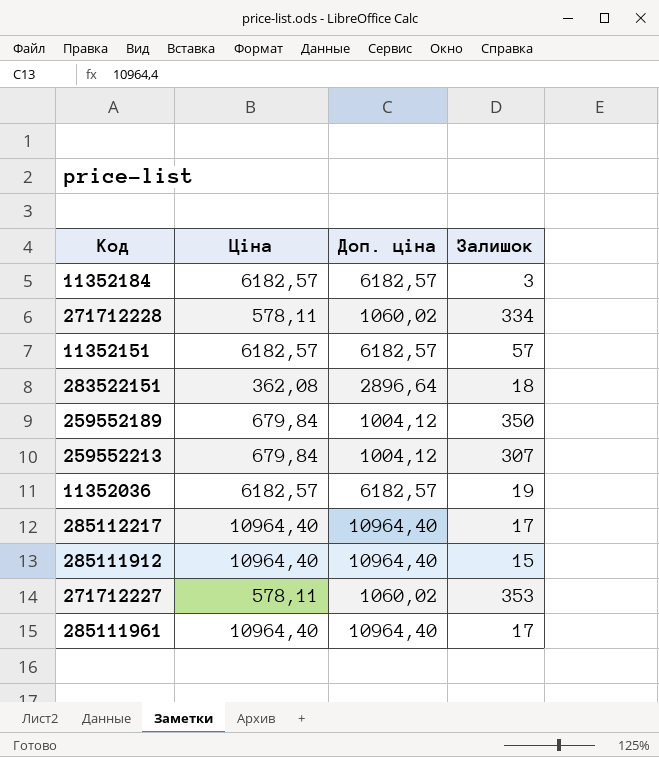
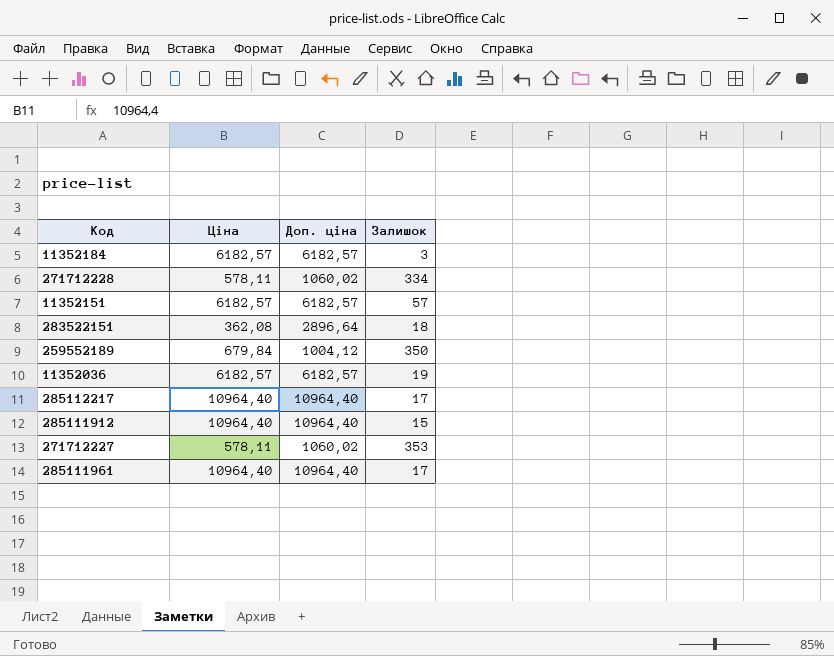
row 259552213: 679,84 | 1004,12 | 307 -> none

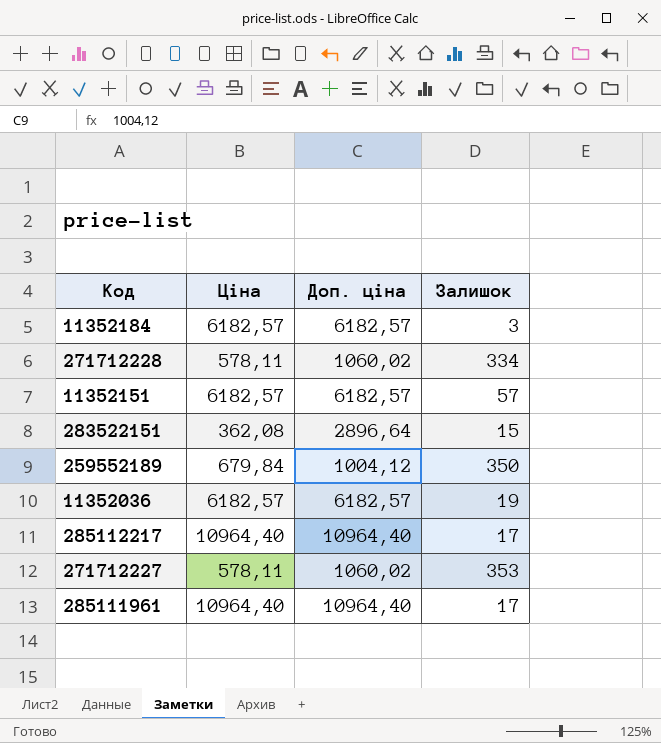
row 285111912: 10964,40 | 10964,40 | 15 -> none
283522151 | Залишок: 18 -> 15

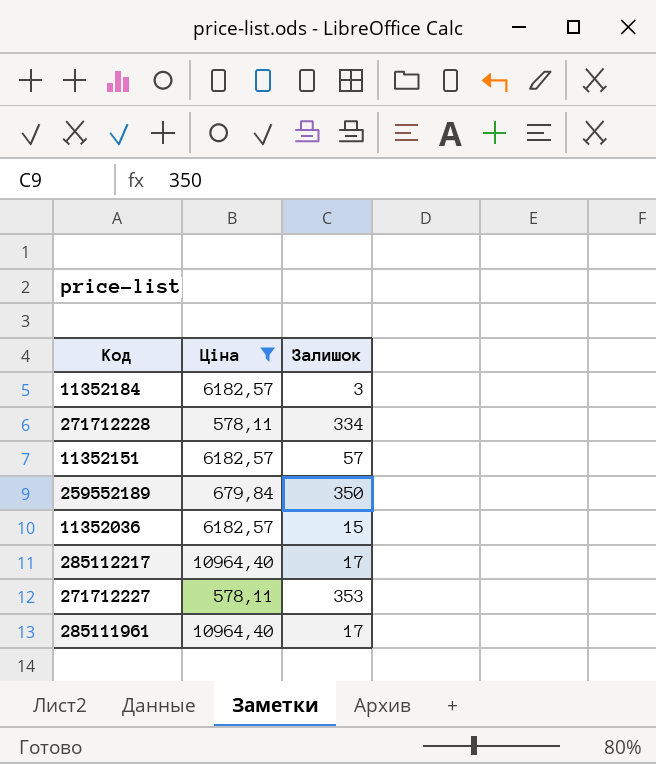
filter: none -> Ціна != 362,08
column Доп. ціна | position: 3 -> none
11352036 | Залишок: 19 -> 15

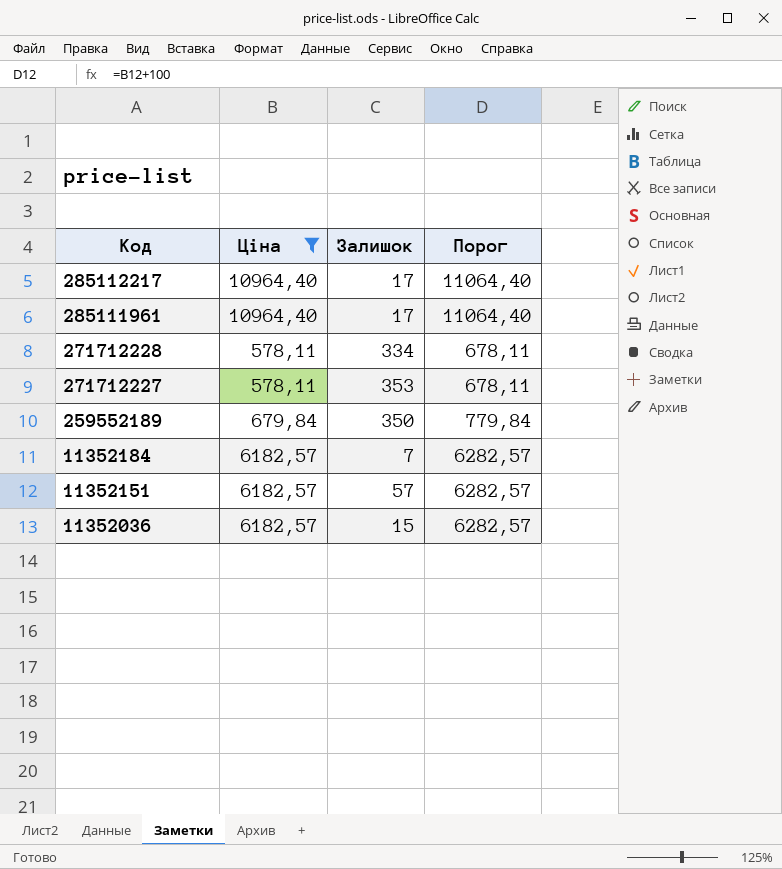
row order: none -> Код descending
column Порог | formula: none -> [Ціна] + 100
11352184 | Залишок: 3 -> 7

